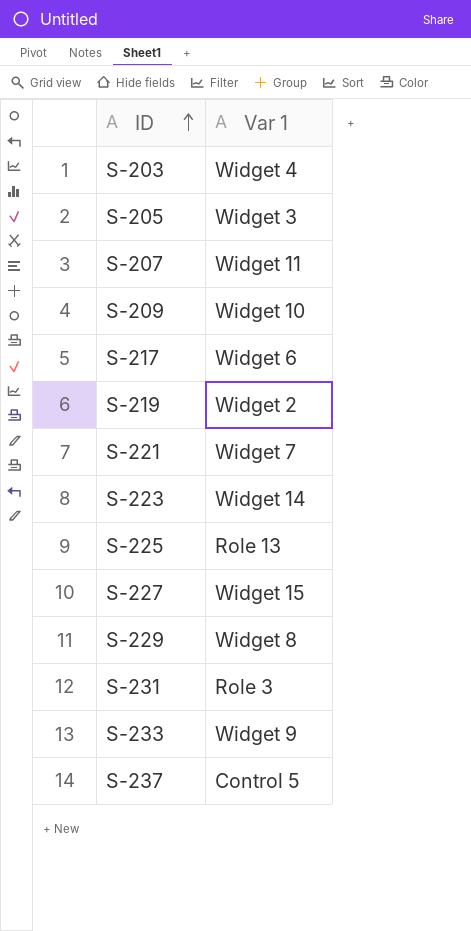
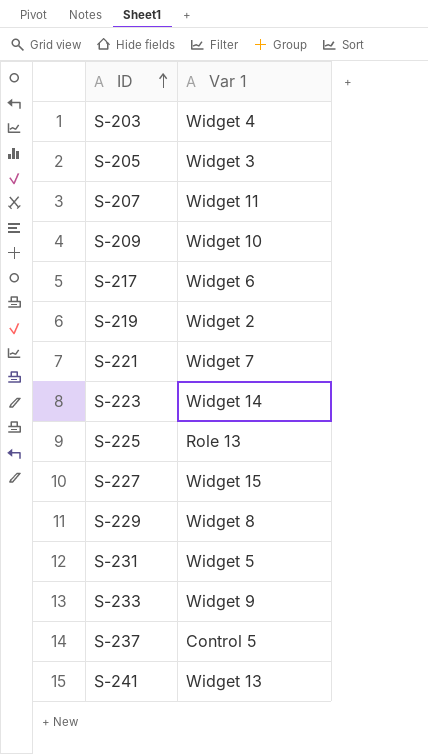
S-231 | Var 1: Role 3 -> Widget 5
row S-241: none -> Widget 13

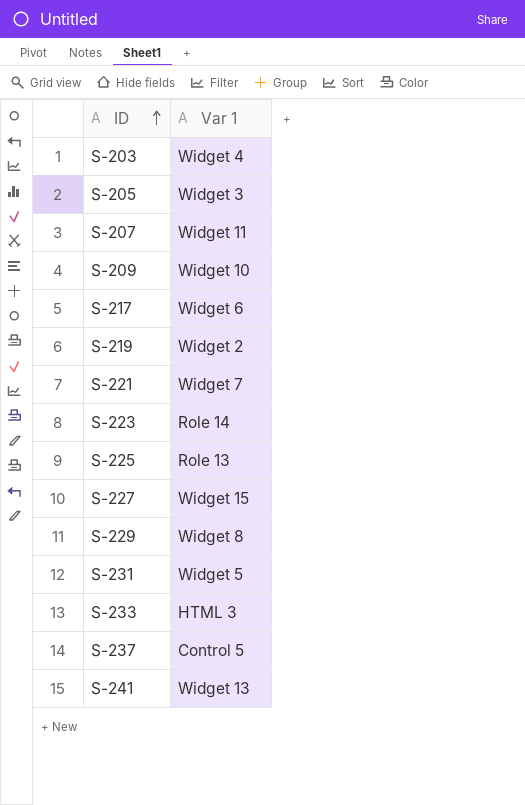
S-223 | Var 1: Widget 14 -> Role 14
S-233 | Var 1: Widget 9 -> HTML 3

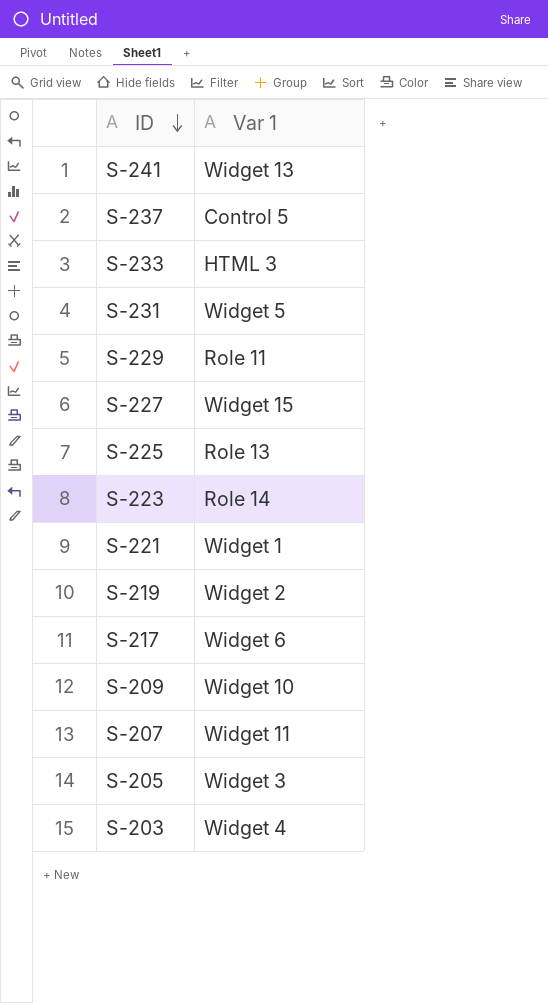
row order: ID ascending -> ID descending
S-229 | Var 1: Widget 8 -> Role 11
S-221 | Var 1: Widget 7 -> Widget 1

